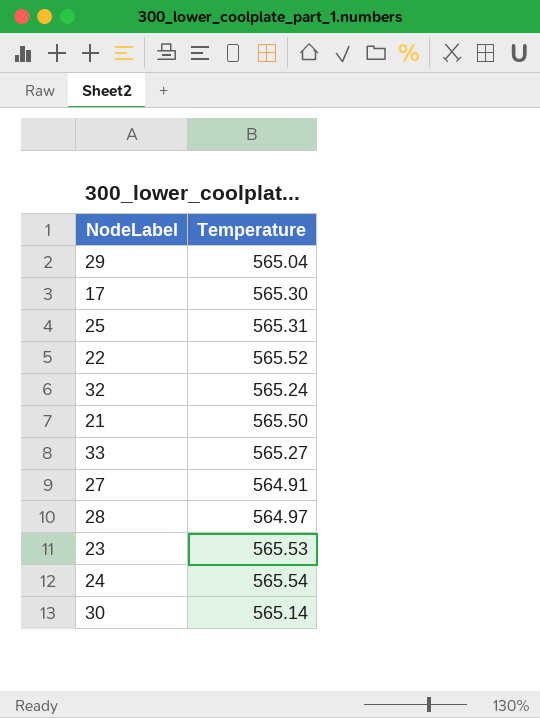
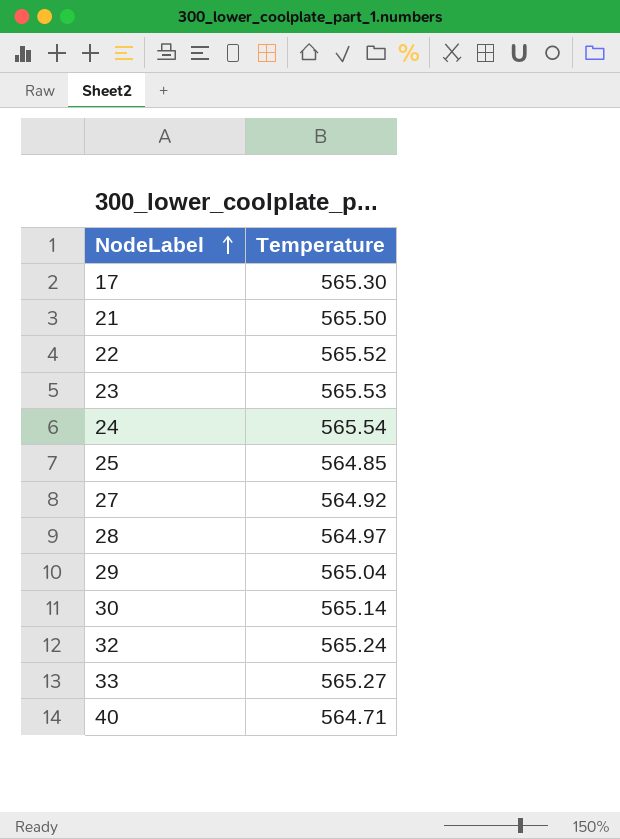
row order: none -> NodeLabel ascending
25 | Temperature: 565.31 -> 564.85
27 | Temperature: 564.91 -> 564.92
row 40: none -> 564.71

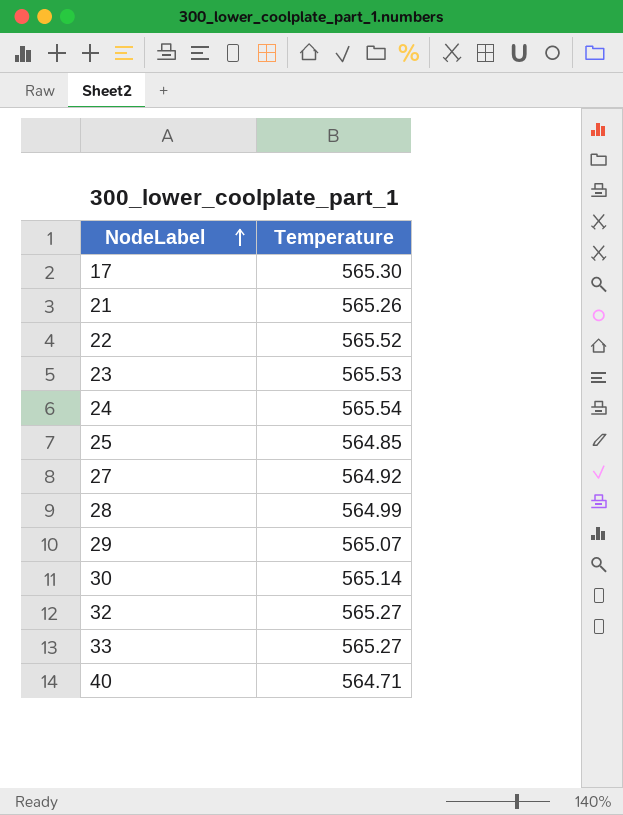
21 | Temperature: 565.50 -> 565.26
28 | Temperature: 564.97 -> 564.99
29 | Temperature: 565.04 -> 565.07
32 | Temperature: 565.24 -> 565.27

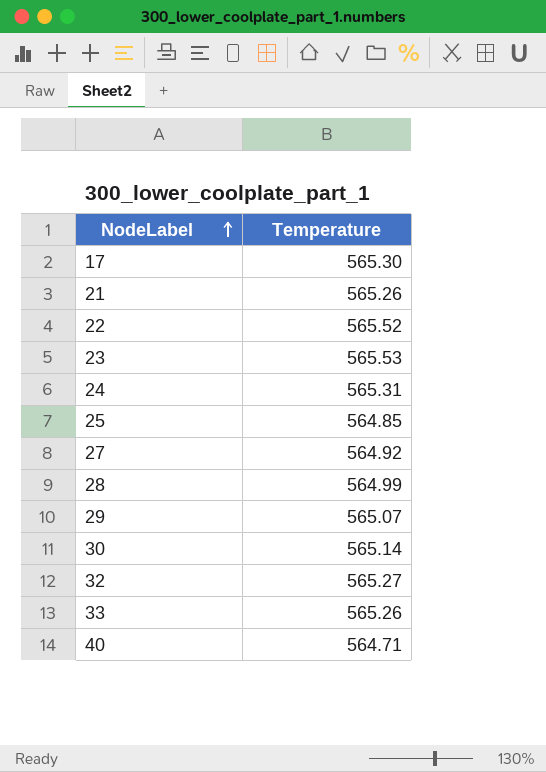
24 | Temperature: 565.54 -> 565.31
33 | Temperature: 565.27 -> 565.26

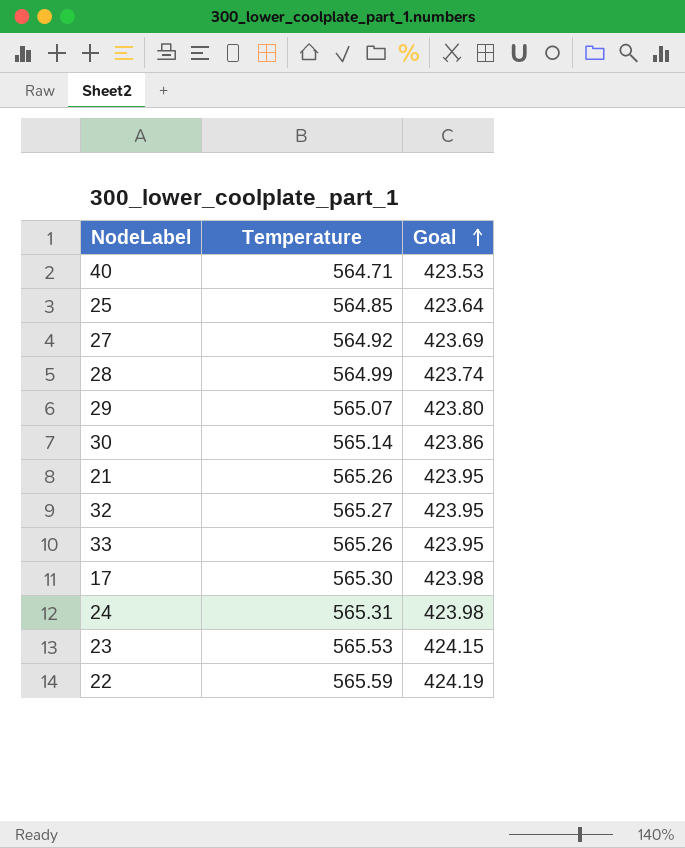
row order: NodeLabel ascending -> Goal ascending
column Goal | formula: none -> [Temperature] * 0.75
22 | Temperature: 565.52 -> 565.59

